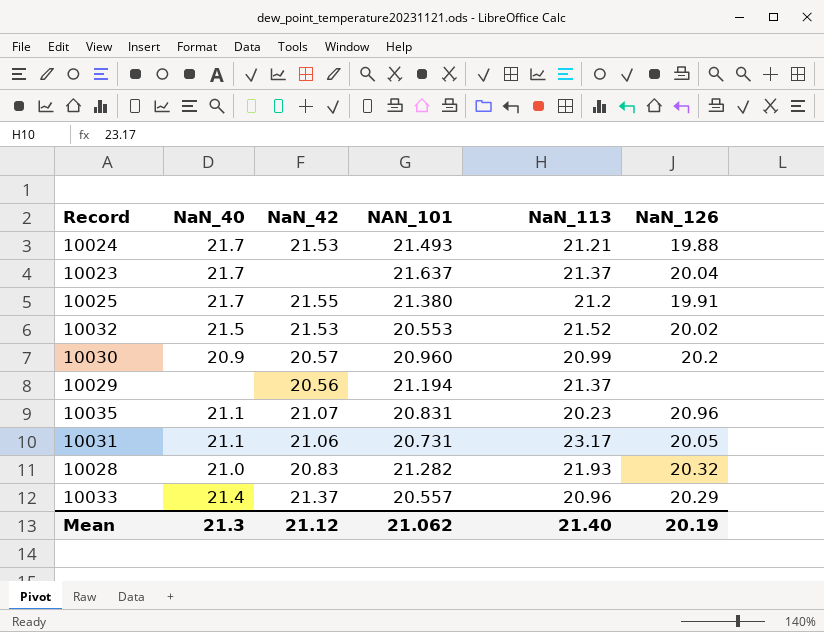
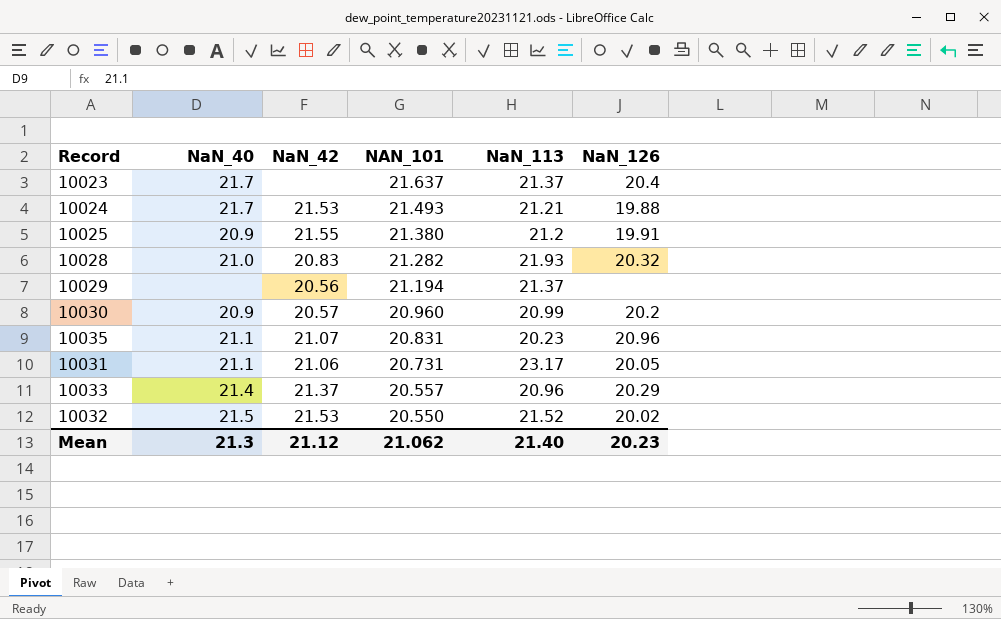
row order: none -> NAN_101 descending
10023 | NaN_126: 20.04 -> 20.4
10025 | NaN_40: 21.7 -> 20.9
10032 | NAN_101: 20.553 -> 20.550
Mean | NaN_126: 20.19 -> 20.23

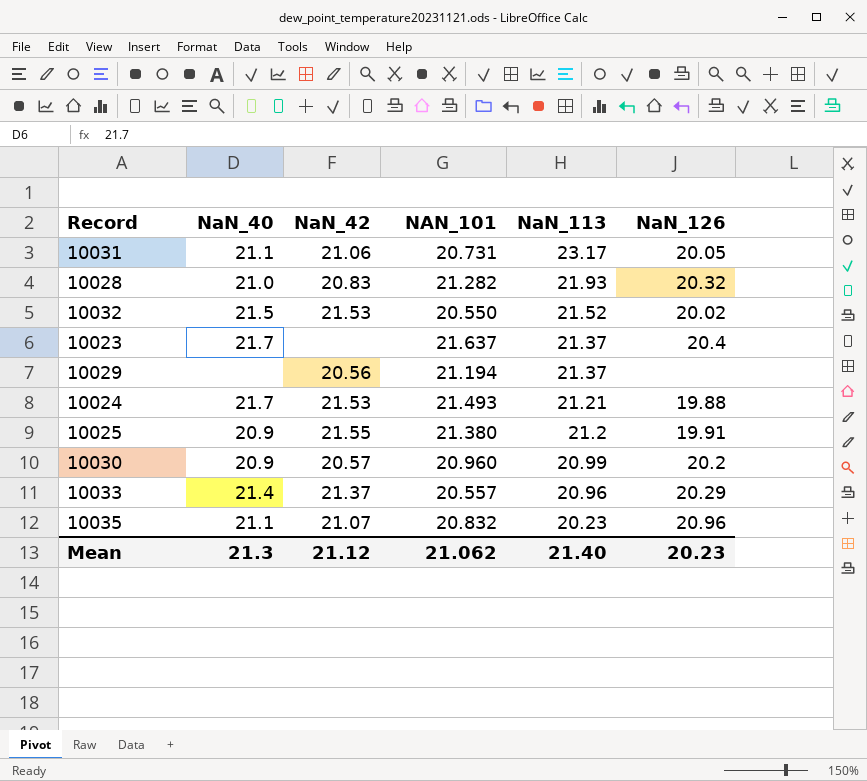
row order: NAN_101 descending -> NaN_113 descending
10035 | NAN_101: 20.831 -> 20.832

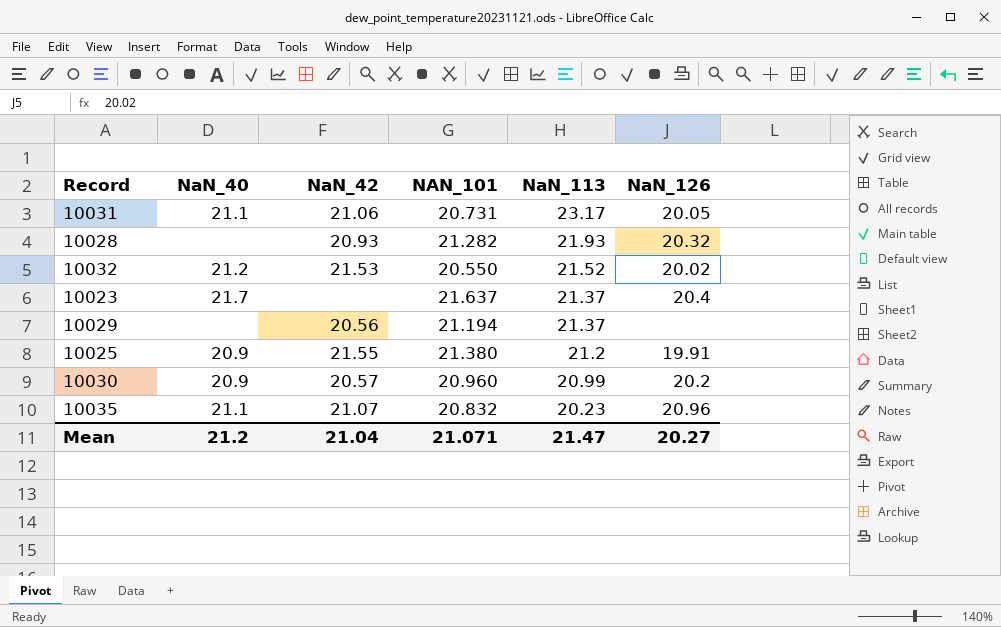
row 10024: 21.7 | 21.53 | 21.493 | 21.21 | 19.88 -> none
row 10033: 21.4 | 21.37 | 20.557 | 20.96 | 20.29 -> none
10028 | NaN_40: 21.0 -> none
10028 | NaN_42: 20.83 -> 20.93
10032 | NaN_40: 21.5 -> 21.2
Mean | NaN_40: 21.3 -> 21.2
Mean | NaN_42: 21.12 -> 21.04
Mean | NAN_101: 21.062 -> 21.071
Mean | NaN_113: 21.40 -> 21.47
Mean | NaN_126: 20.23 -> 20.27

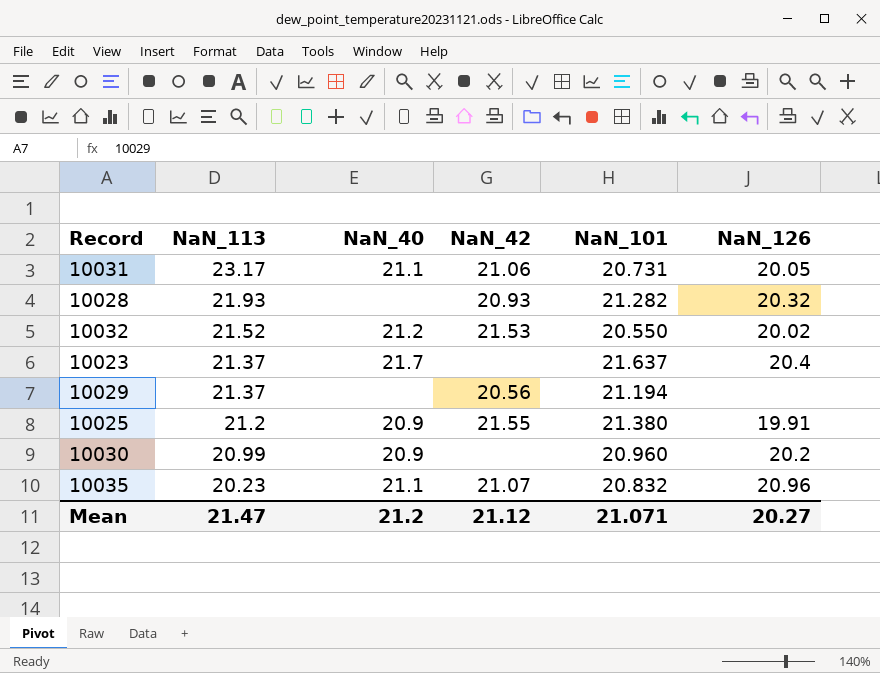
column NaN_113 | position: 5 -> 2
column name: NAN_101 -> NaN_101
10030 | NaN_42: 20.57 -> none
Mean | NaN_42: 21.04 -> 21.12

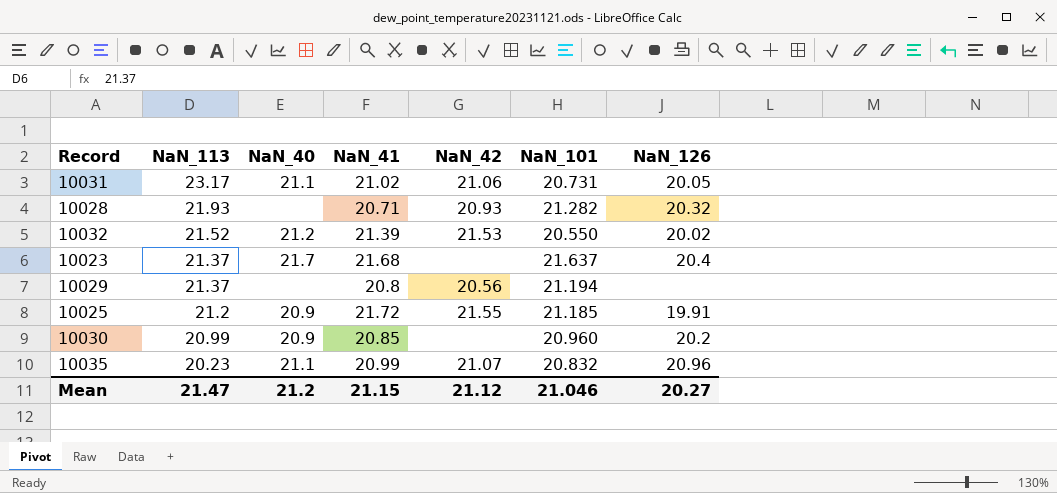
column NaN_41 | position: none -> 4
10025 | NaN_101: 21.380 -> 21.185
Mean | NaN_101: 21.071 -> 21.046

